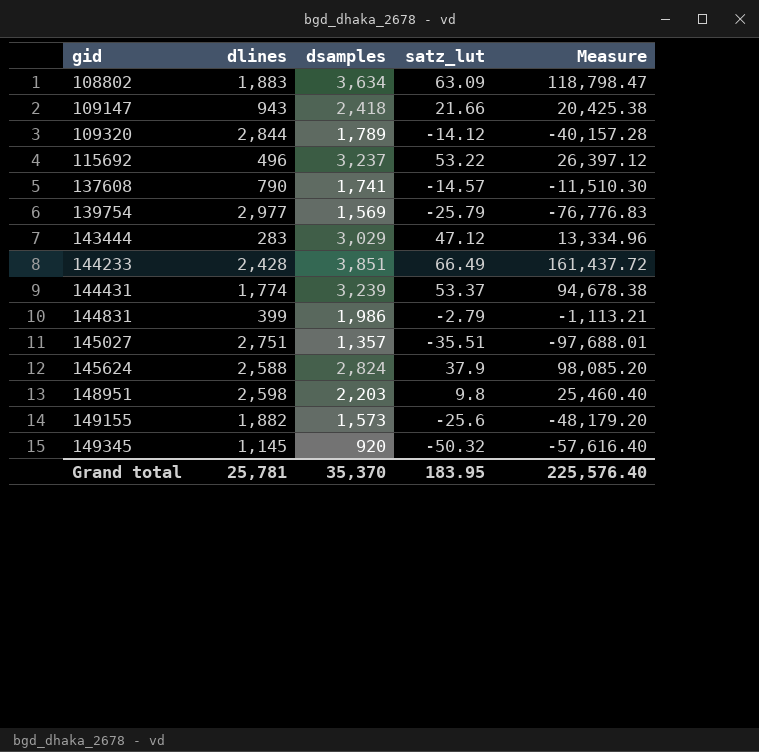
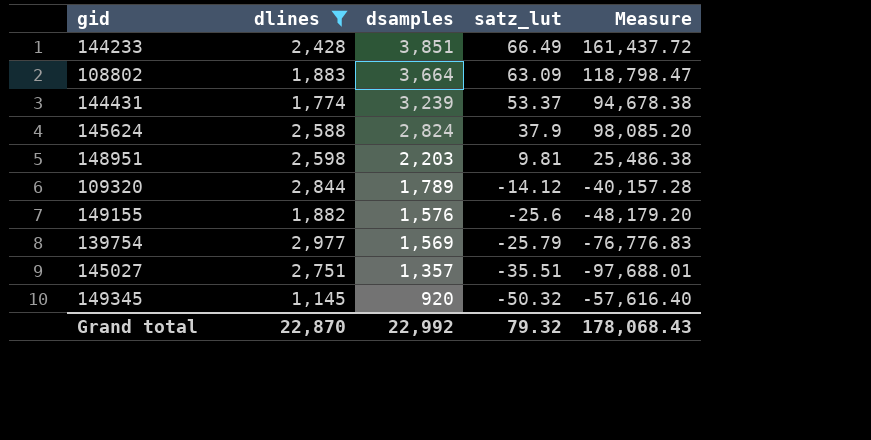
filter: none -> dlines >= 1,145
row order: gid ascending -> dsamples descending
108802 | dsamples: 3,634 -> 3,664
148951 | satz_lut: 9.8 -> 9.81
148951 | Measure: 25,460.40 -> 25,486.38
149155 | dsamples: 1,573 -> 1,576
Grand total | dlines: 25,781 -> 22,870
Grand total | dsamples: 35,370 -> 22,992
Grand total | satz_lut: 183.95 -> 79.32
Grand total | Measure: 225,576.40 -> 178,068.43

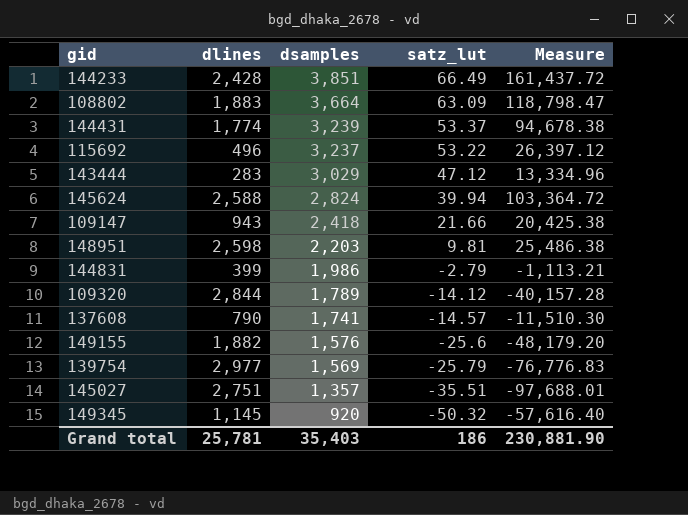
filter: dlines >= 1,145 -> none
145624 | satz_lut: 37.9 -> 39.94
145624 | Measure: 98,085.20 -> 103,364.72
Grand total | dlines: 22,870 -> 25,781
Grand total | dsamples: 22,992 -> 35,403
Grand total | satz_lut: 79.32 -> 186
Grand total | Measure: 178,068.43 -> 230,881.90

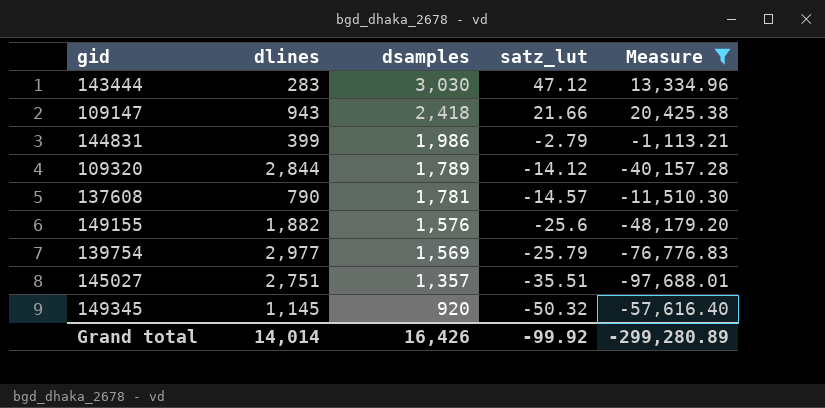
filter: none -> Measure <= 20,425.38
143444 | dsamples: 3,029 -> 3,030
137608 | dsamples: 1,741 -> 1,781
Grand total | dlines: 25,781 -> 14,014
Grand total | dsamples: 35,403 -> 16,426
Grand total | satz_lut: 186 -> -99.92
Grand total | Measure: 230,881.90 -> -299,280.89

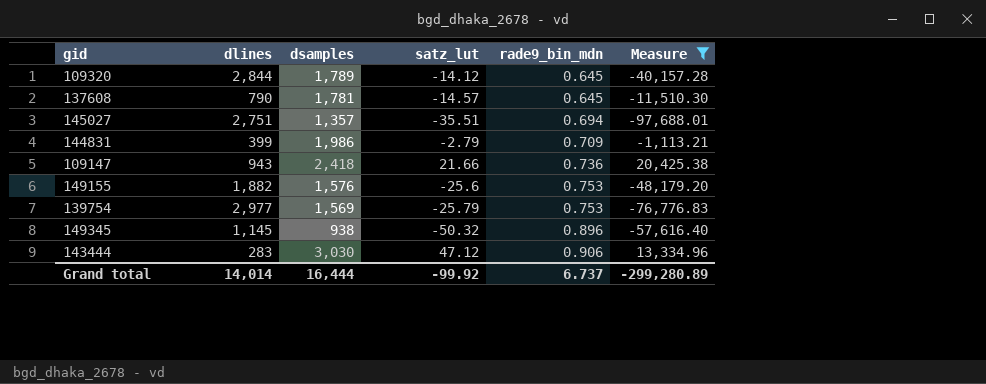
row order: dsamples descending -> rade9_bin_mdn ascending
column rade9_bin_mdn | position: none -> 5
149345 | dsamples: 920 -> 938
Grand total | dsamples: 16,426 -> 16,444

